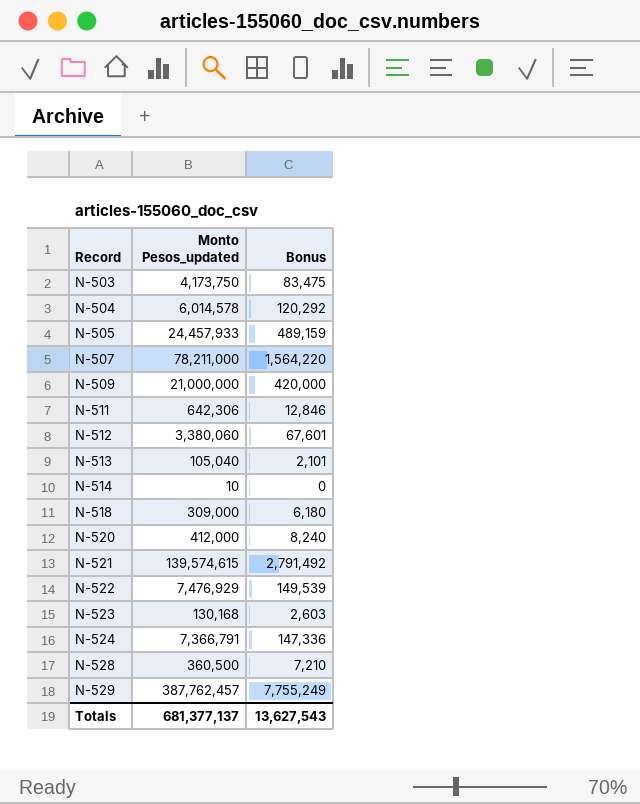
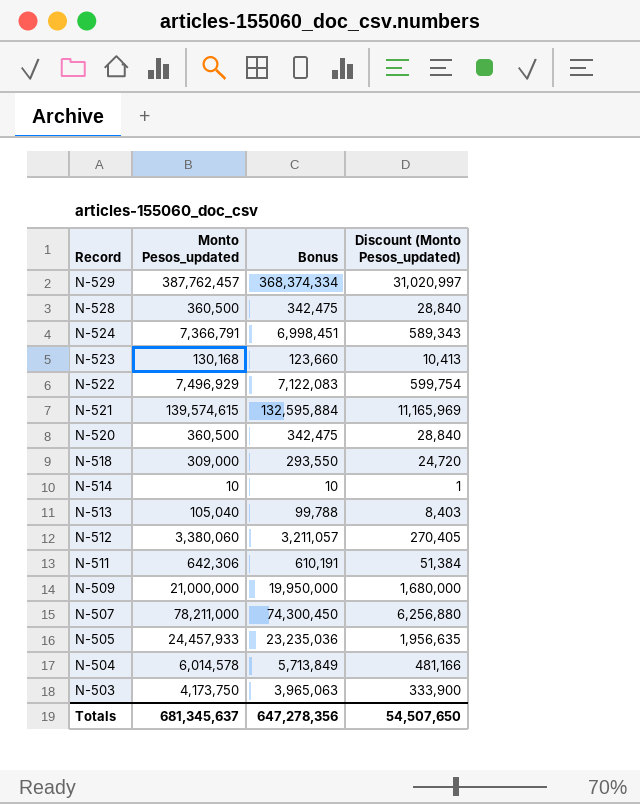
row order: Record ascending -> Record descending
column Bonus | formula: [Monto Pesos_updated] * 0.02 -> [Monto Pesos_updated] * 0.95
column Discount (Monto Pesos_updated) | formula: none -> [Monto Pesos_updated] * 0.08
N-522 | Monto Pesos_updated: 7,476,929 -> 7,496,929
N-520 | Monto Pesos_updated: 412,000 -> 360,500
Totals | Monto Pesos_updated: 681,377,137 -> 681,345,637
Totals | Bonus: 13,627,543 -> 647,278,356

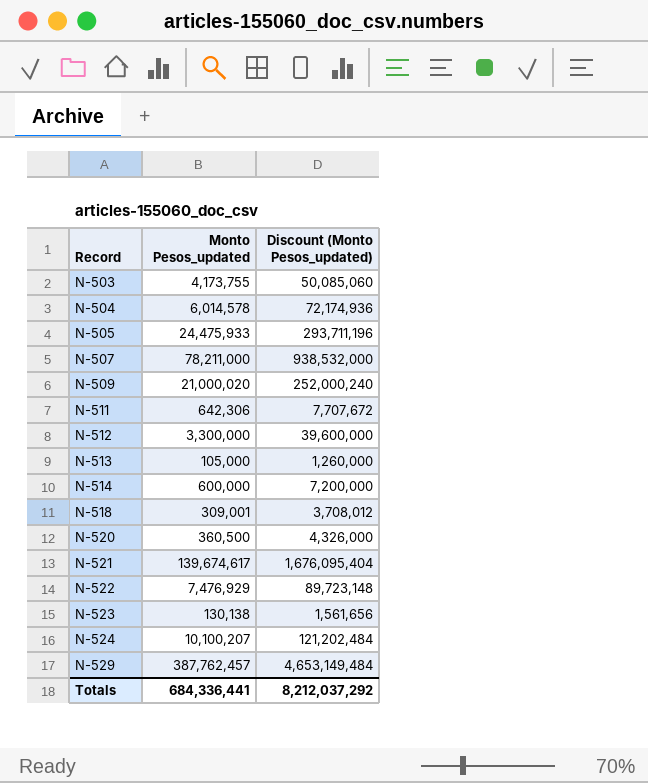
row order: Record descending -> Record ascending
column Bonus | formula: [Monto Pesos_updated] * 0.95 -> none
column Discount (Monto Pesos_updated) | formula: [Monto Pesos_updated] * 0.08 -> [Monto Pesos_updated] * 12
row N-528: 360,500 | 342,475 | 28,840 -> none
N-503 | Monto Pesos_updated: 4,173,750 -> 4,173,755
N-505 | Monto Pesos_updated: 24,457,933 -> 24,475,933
N-509 | Monto Pesos_updated: 21,000,000 -> 21,000,020
N-512 | Monto Pesos_updated: 3,380,060 -> 3,300,000
N-513 | Monto Pesos_updated: 105,040 -> 105,000
N-514 | Monto Pesos_updated: 10 -> 600,000
N-518 | Monto Pesos_updated: 309,000 -> 309,001
N-521 | Monto Pesos_updated: 139,574,615 -> 139,674,617
N-522 | Monto Pesos_updated: 7,496,929 -> 7,476,929
N-523 | Monto Pesos_updated: 130,168 -> 130,138
N-524 | Monto Pesos_updated: 7,366,791 -> 10,100,207
Totals | Monto Pesos_updated: 681,345,637 -> 684,336,441
Totals | Discount (Monto Pesos_updated): 54,507,650 -> 8,212,037,292

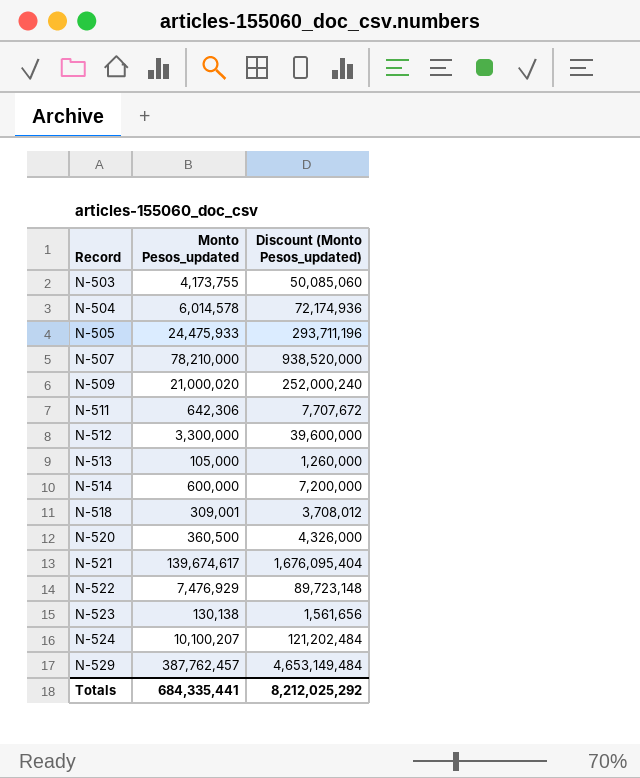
N-507 | Monto Pesos_updated: 78,211,000 -> 78,210,000
N-507 | Discount (Monto Pesos_updated): 938,532,000 -> 938,520,000
Totals | Monto Pesos_updated: 684,336,441 -> 684,335,441
Totals | Discount (Monto Pesos_updated): 8,212,037,292 -> 8,212,025,292

